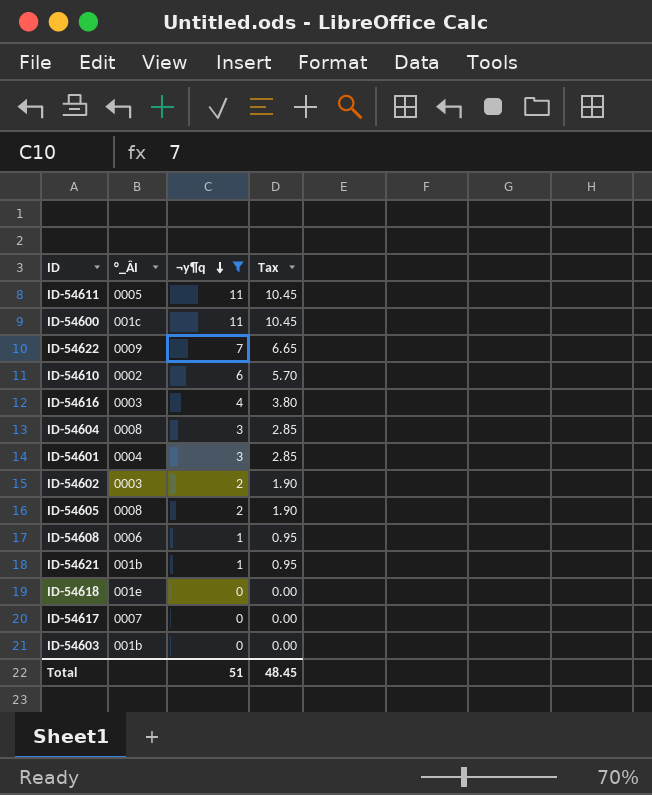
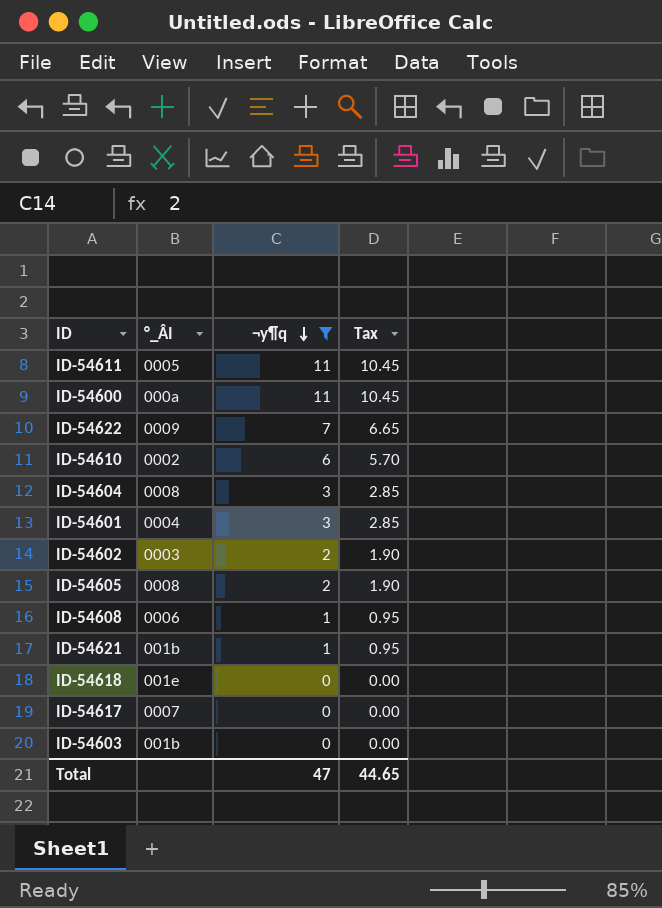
row ID-54616: 0003 | 4 | 3.80 -> none
ID-54600 | °_ÂI: 001c -> 000a
Total | ¬y¶q: 51 -> 47
Total | Tax: 48.45 -> 44.65

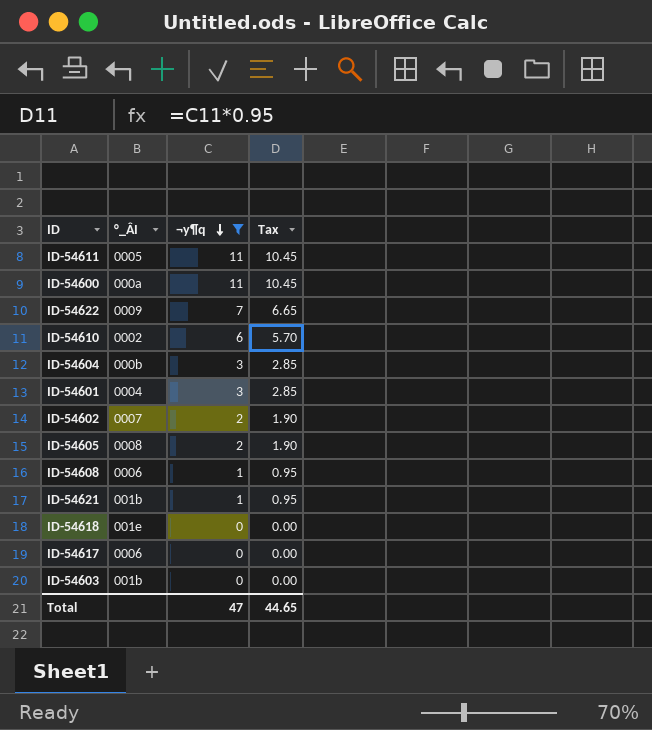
ID-54604 | °_ÂI: 0008 -> 000b
ID-54602 | °_ÂI: 0003 -> 0007
ID-54617 | °_ÂI: 0007 -> 0006

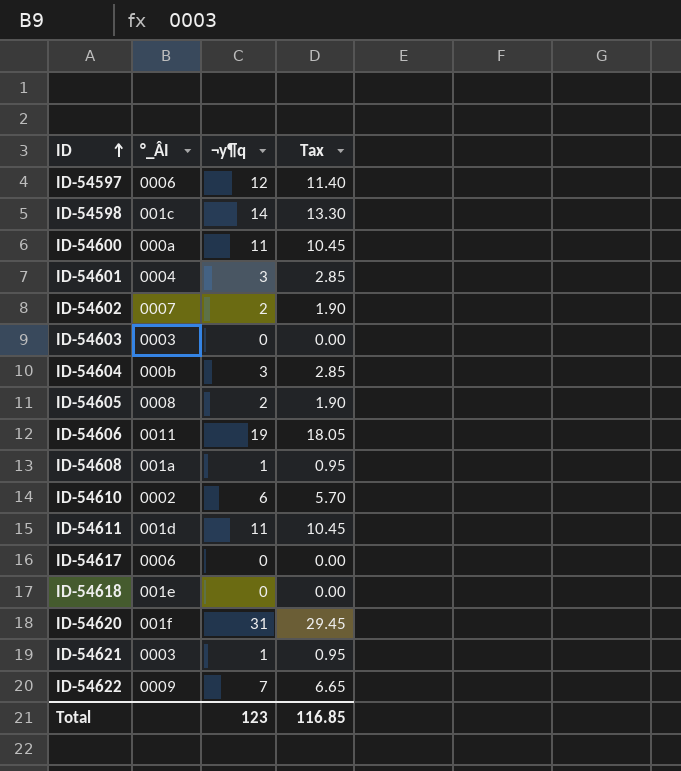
filter: ¬y¶q <= 11 -> none
row order: ¬y¶q descending -> ID ascending
ID-54603 | °_ÂI: 001b -> 0003
ID-54608 | °_ÂI: 0006 -> 001a
ID-54611 | °_ÂI: 0005 -> 001d
ID-54621 | °_ÂI: 001b -> 0003
Total | ¬y¶q: 47 -> 123
Total | Tax: 44.65 -> 116.85

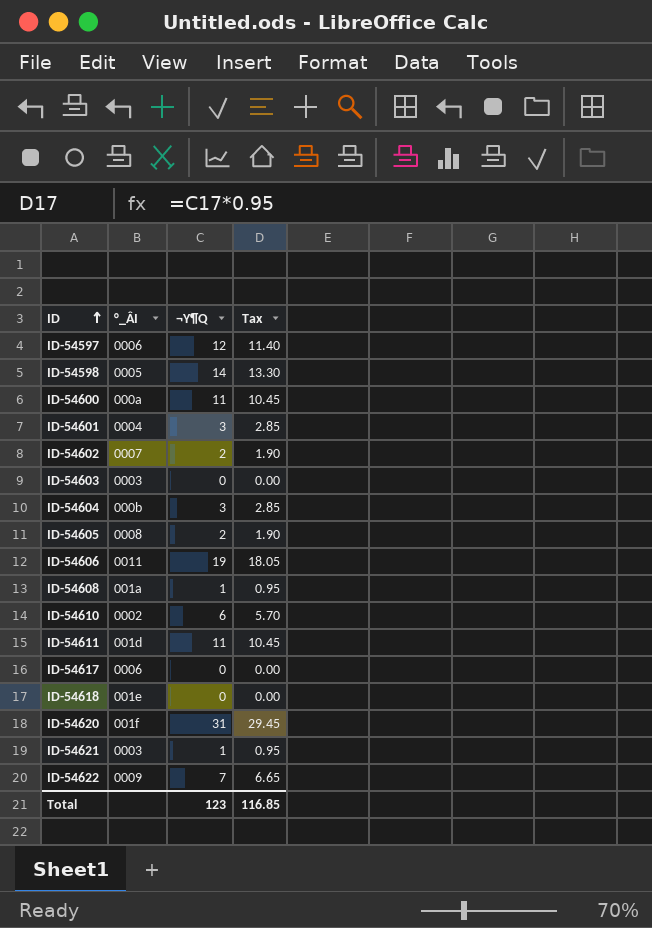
column name: ¬y¶q -> ¬Y¶Q
ID-54598 | °_ÂI: 001c -> 0005

